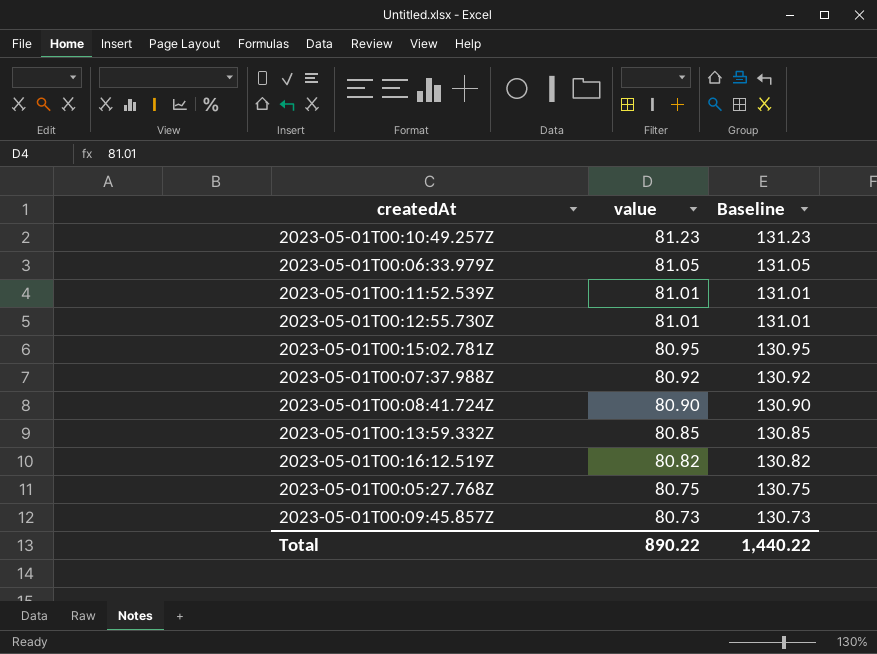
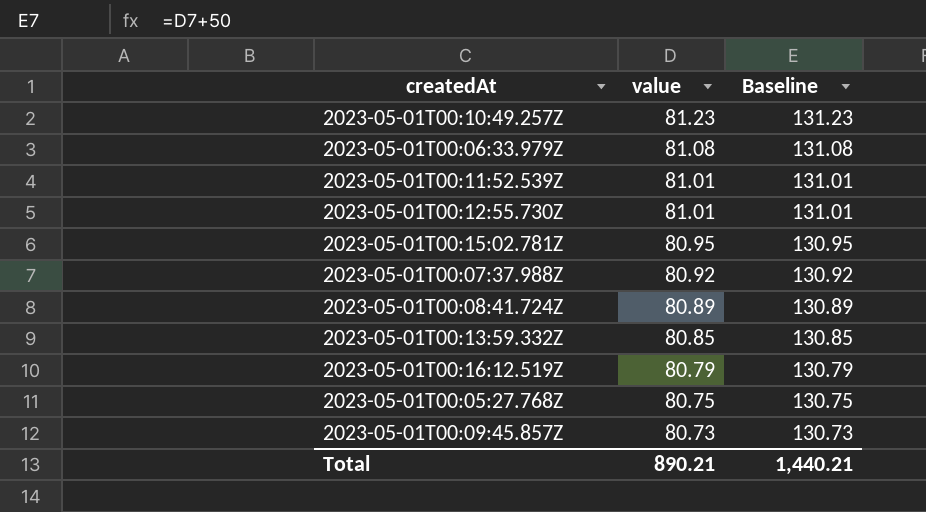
2023-05-01T00:06:33.979Z | value: 81.05 -> 81.08
2023-05-01T00:06:33.979Z | Baseline: 131.05 -> 131.08
2023-05-01T00:08:41.724Z | value: 80.90 -> 80.89
2023-05-01T00:08:41.724Z | Baseline: 130.90 -> 130.89
2023-05-01T00:16:12.519Z | value: 80.82 -> 80.79
2023-05-01T00:16:12.519Z | Baseline: 130.82 -> 130.79
Total | value: 890.22 -> 890.21
Total | Baseline: 1,440.22 -> 1,440.21

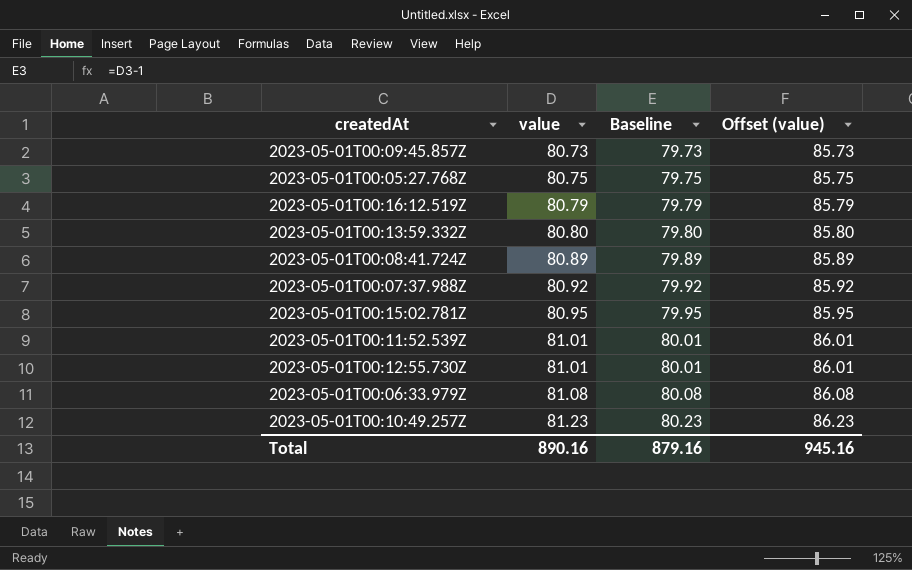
row order: value descending -> value ascending
column Baseline | formula: [value] + 50 -> [value] - 1
column Offset (value) | formula: none -> [value] + 5
2023-05-01T00:13:59.332Z | value: 80.85 -> 80.80
Total | value: 890.21 -> 890.16
Total | Baseline: 1,440.21 -> 879.16

